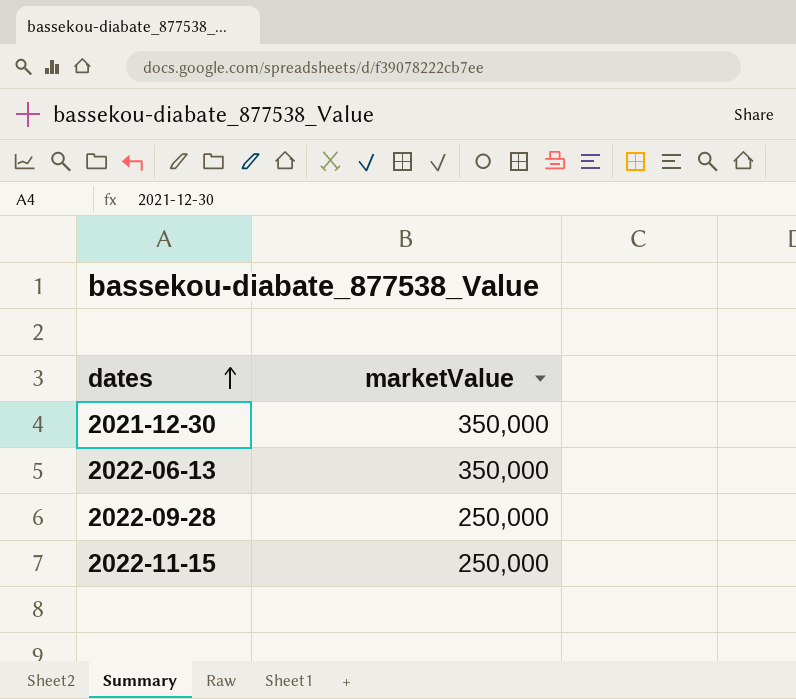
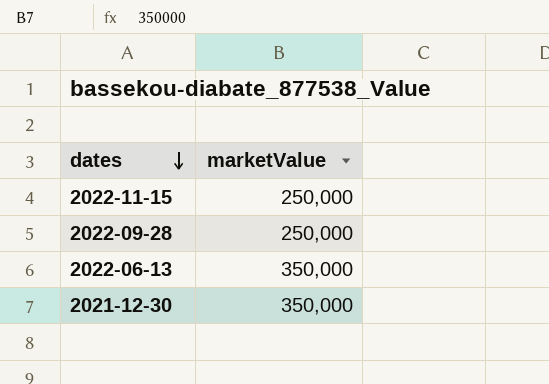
row order: dates ascending -> dates descending

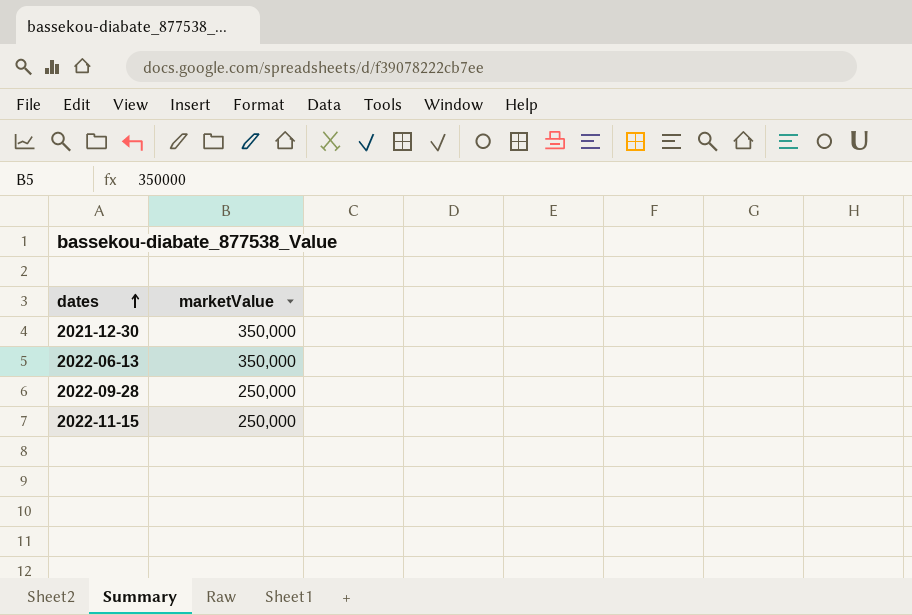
row order: dates descending -> dates ascending

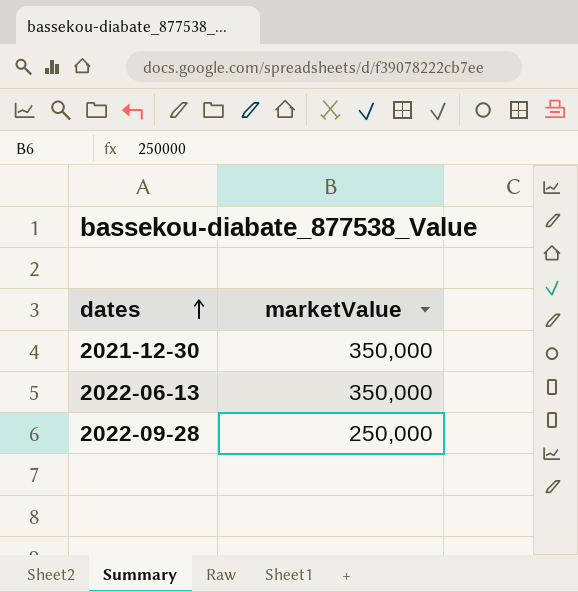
row 2022-11-15: 250,000 -> none

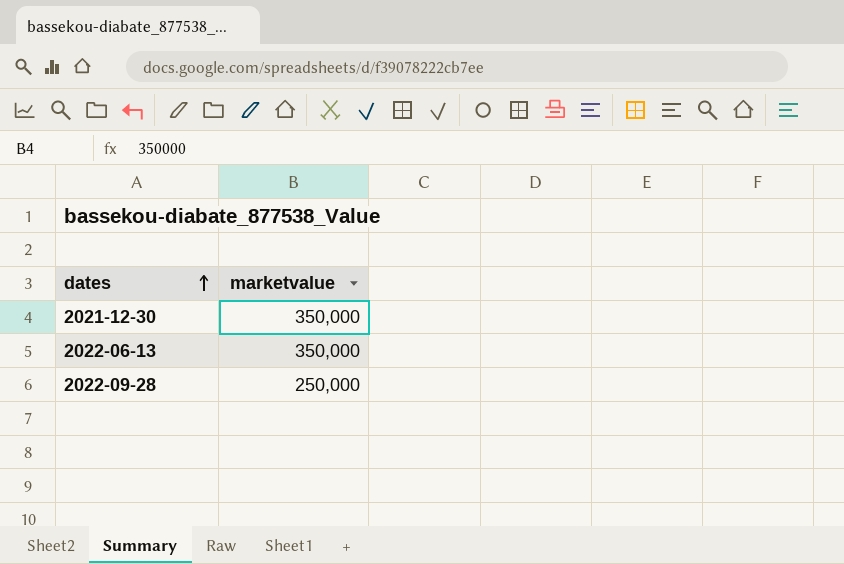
column name: marketValue -> marketvalue

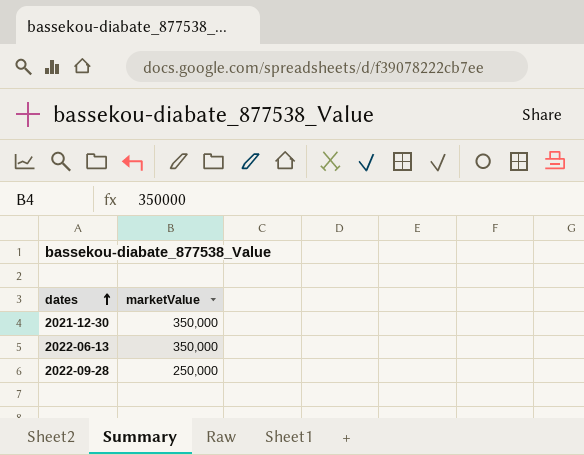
column name: marketvalue -> marketValue

